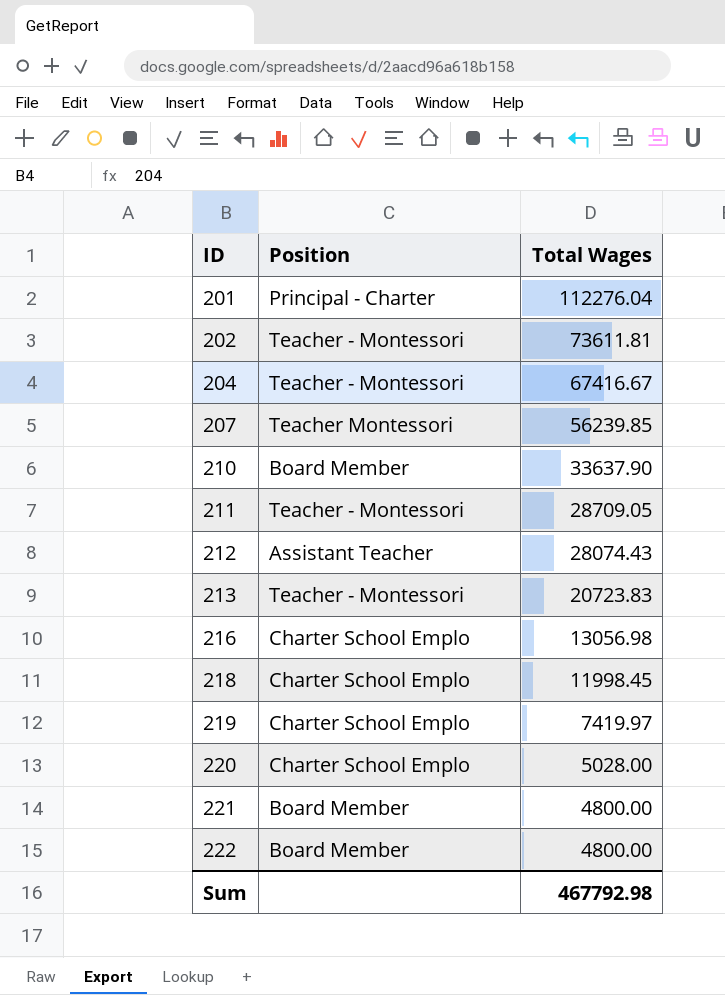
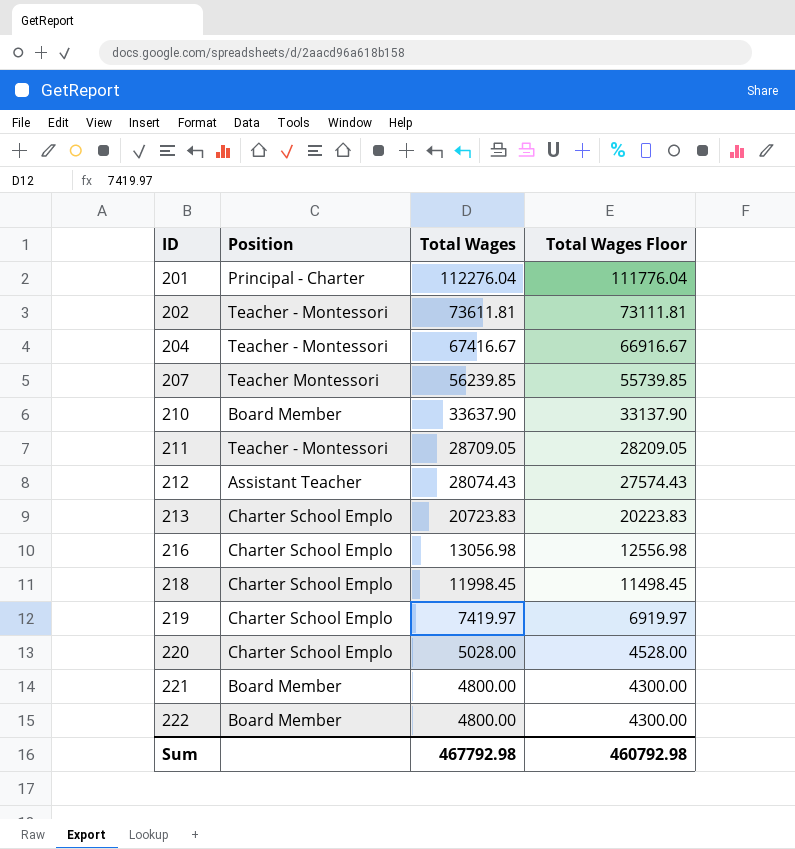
column Total Wages Floor | formula: none -> [Total Wages] - 500
213 | Position: Teacher - Montessori -> Charter School Emplo

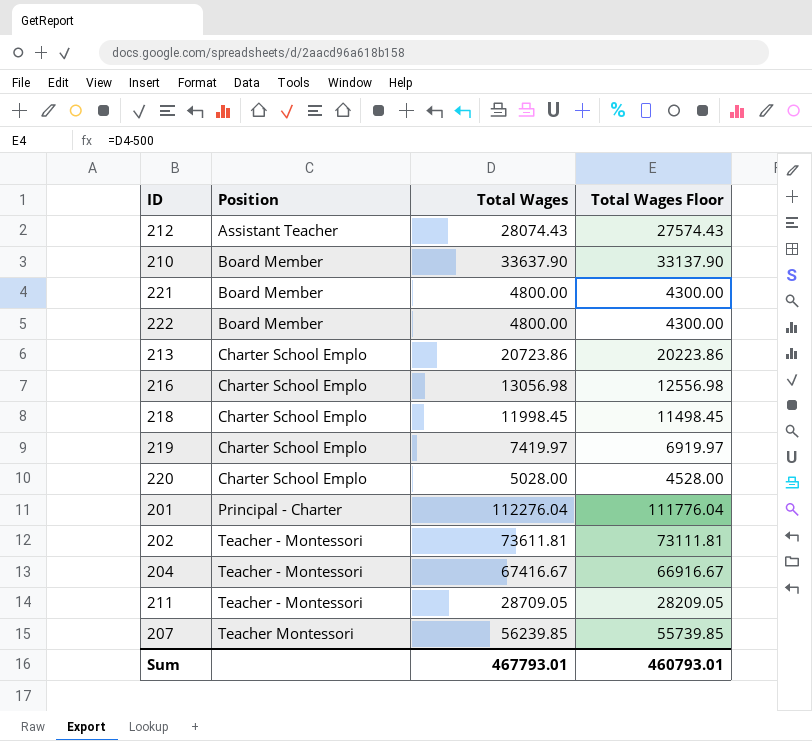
row order: ID ascending -> Position ascending
213 | Total Wages: 20723.83 -> 20723.86
213 | Total Wages Floor: 20223.83 -> 20223.86
Sum | Total Wages: 467792.98 -> 467793.01
Sum | Total Wages Floor: 460792.98 -> 460793.01

